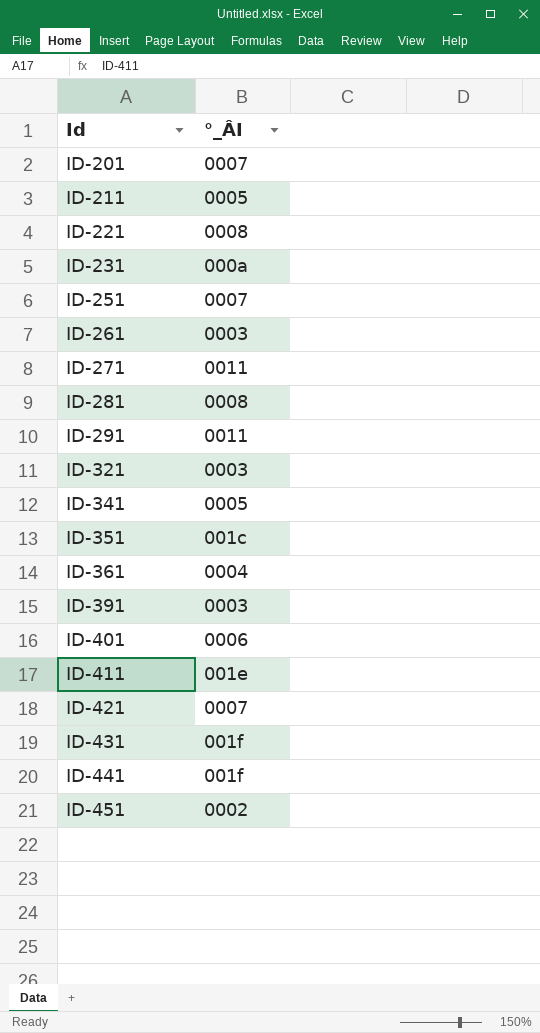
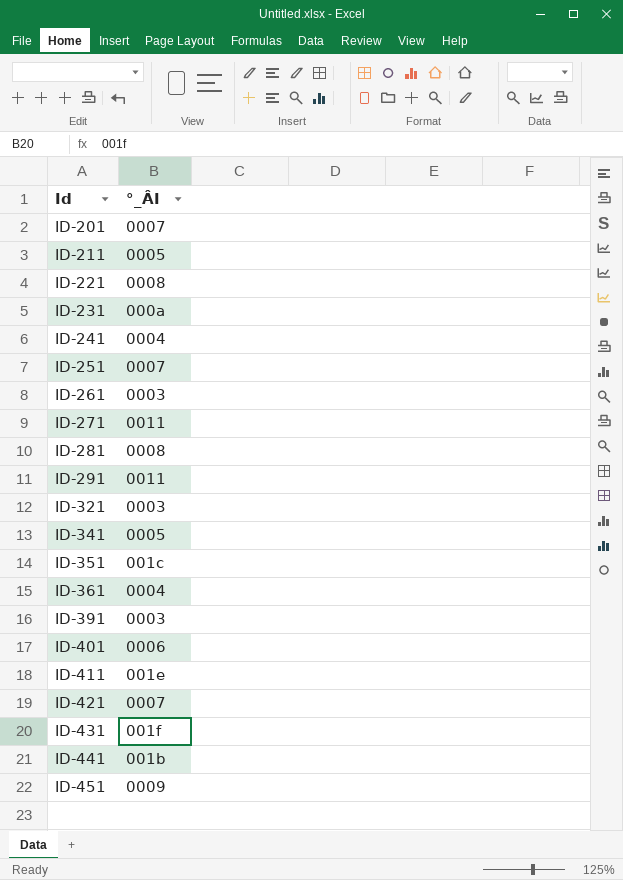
row ID-241: none -> 0004
ID-441 | °_ÂI: 001f -> 001b
ID-451 | °_ÂI: 0002 -> 0009

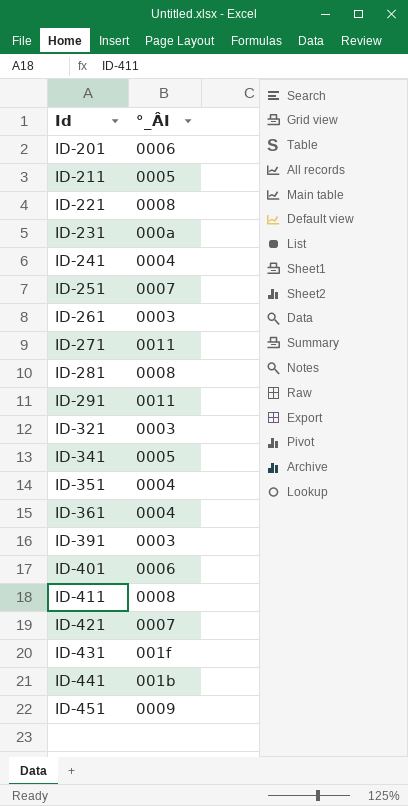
ID-201 | °_ÂI: 0007 -> 0006
ID-351 | °_ÂI: 001c -> 0004
ID-411 | °_ÂI: 001e -> 0008

